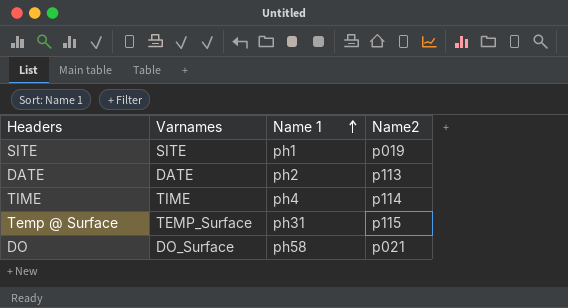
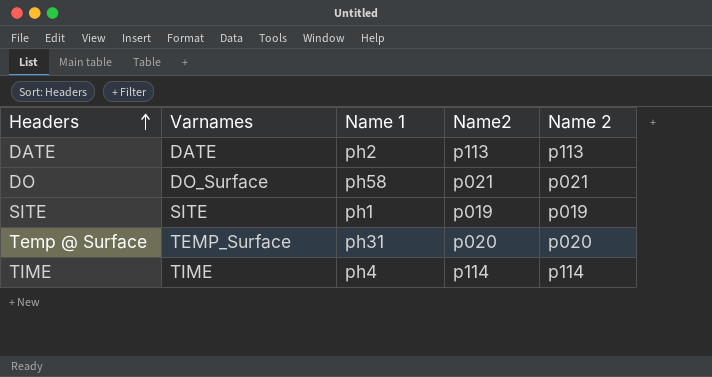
row order: Name 1 ascending -> Headers ascending
column Name 2 | position: none -> 5
Temp @ Surface | Name2: p115 -> p020

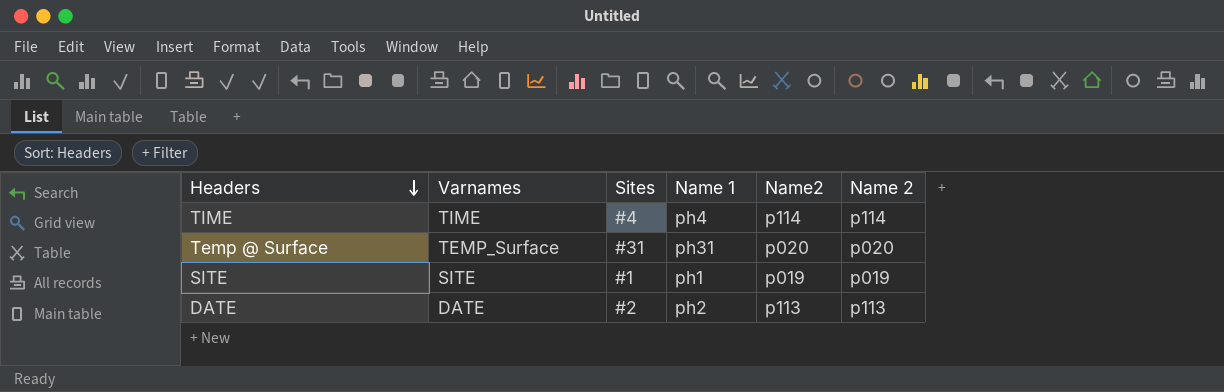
row order: Headers ascending -> Headers descending
column Sites | position: none -> 3
row DO: DO_Surface | ph58 | p021 | p021 -> none

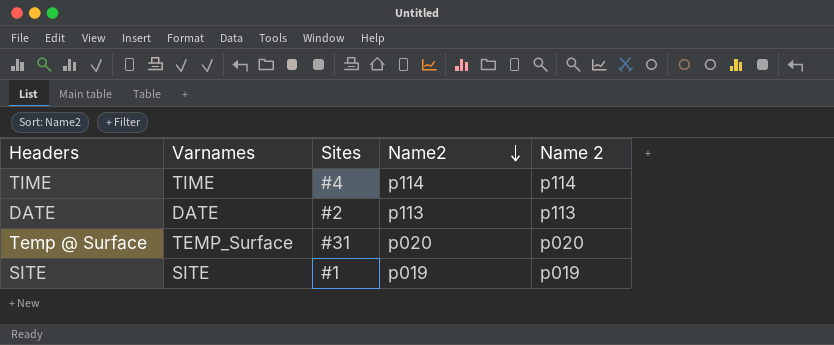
row order: Headers descending -> Name2 descending
column Name 1 | position: 4 -> none

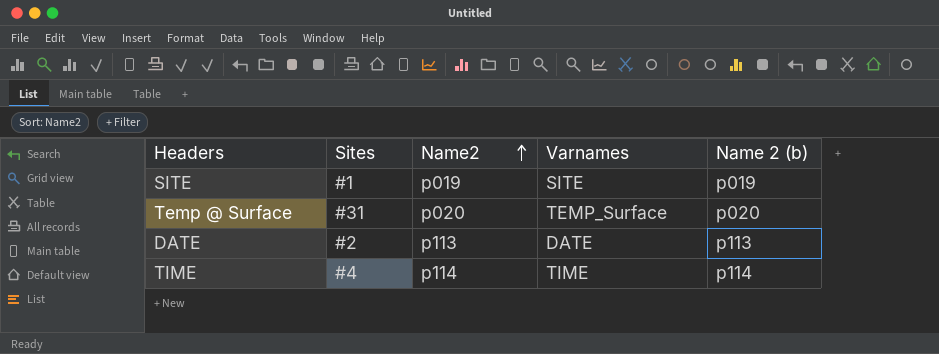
row order: Name2 descending -> Name2 ascending
column Varnames | position: 2 -> 4
column name: Name 2 -> Name 2 (b)

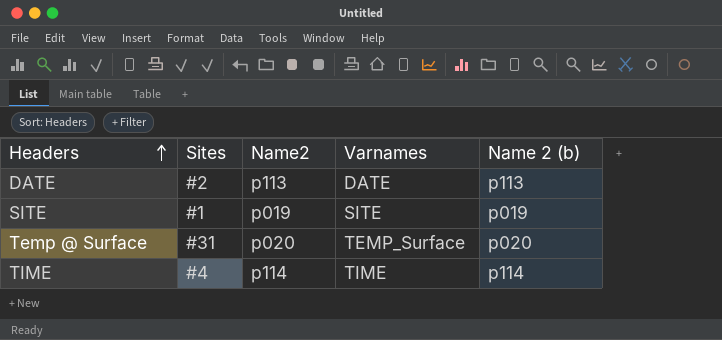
row order: Name2 ascending -> Headers ascending

